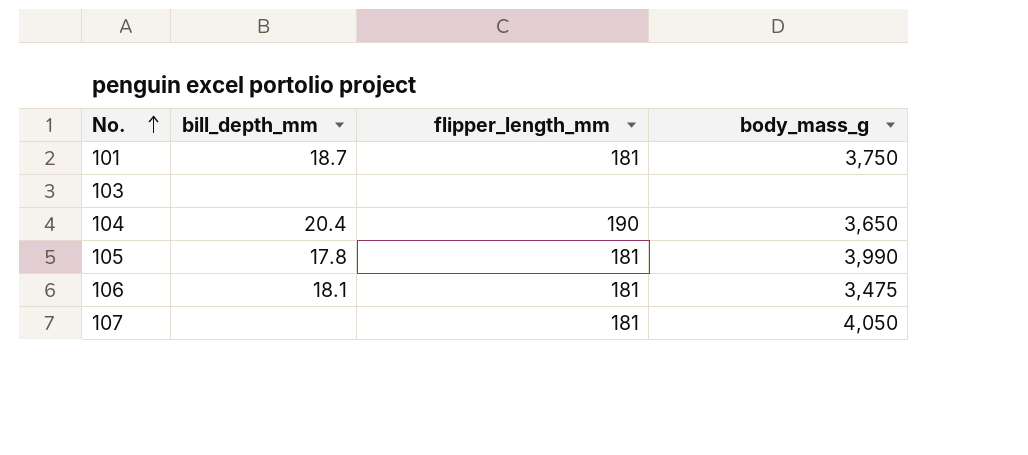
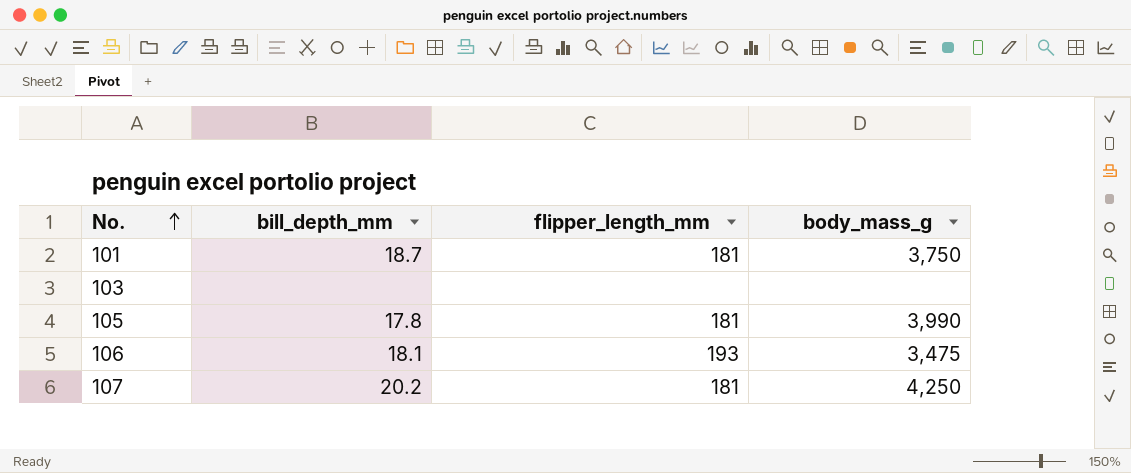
row 104: 20.4 | 190 | 3,650 -> none
106 | flipper_length_mm: 181 -> 193
107 | bill_depth_mm: none -> 20.2
107 | body_mass_g: 4,050 -> 4,250

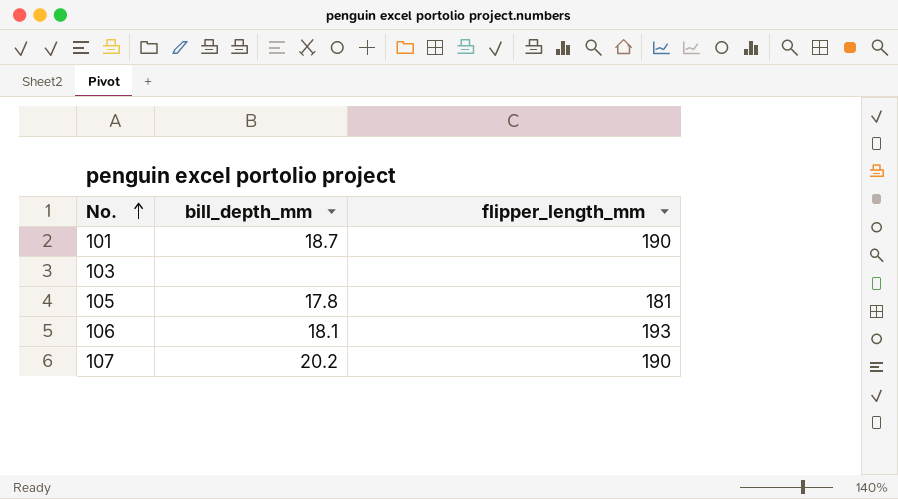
column body_mass_g | position: 4 -> none
101 | flipper_length_mm: 181 -> 190
107 | flipper_length_mm: 181 -> 190

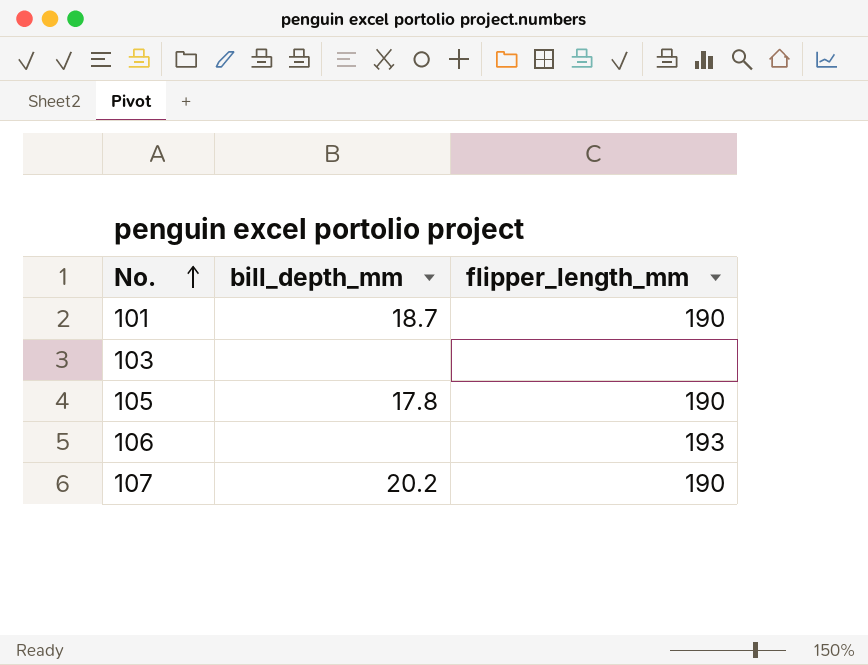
105 | flipper_length_mm: 181 -> 190
106 | bill_depth_mm: 18.1 -> none

